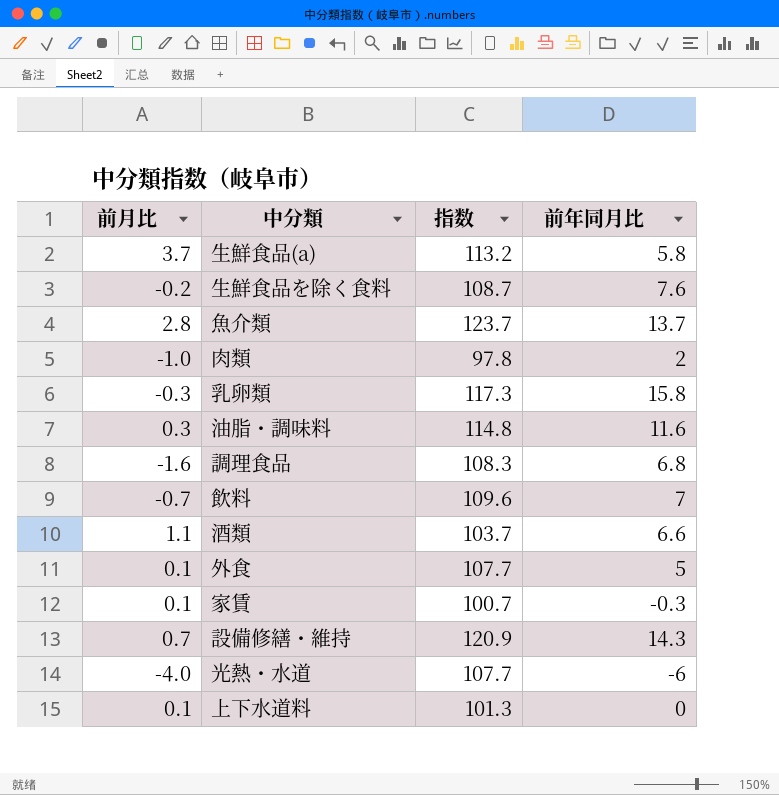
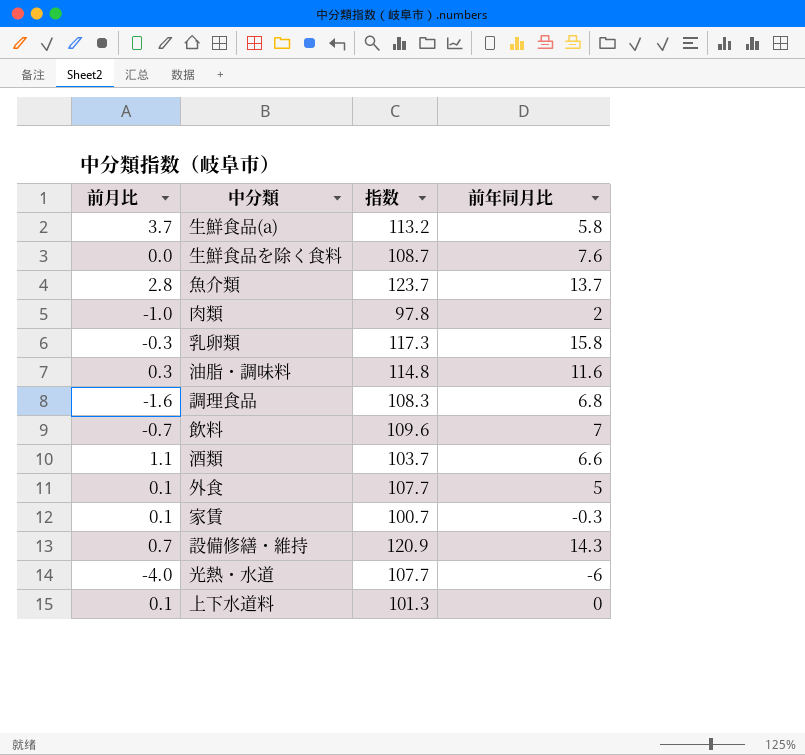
生鮮食品を除く食料 | 前月比: -0.2 -> 0.0

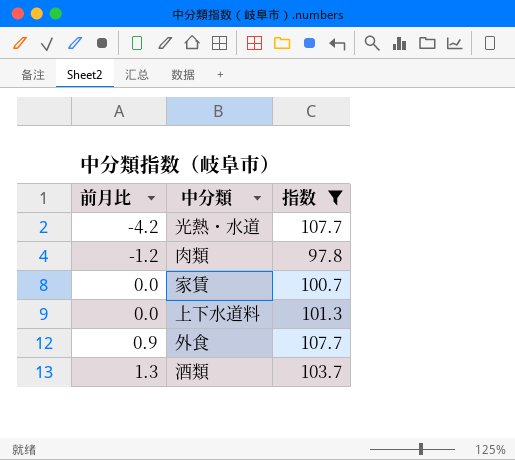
filter: none -> 指数 <= 107.7
row order: none -> 前月比 ascending
column 前年同月比 | position: 4 -> none
光熱・水道 | 前月比: -4.0 -> -4.2
肉類 | 前月比: -1.0 -> -1.2
家賃 | 前月比: 0.1 -> 0.0
上下水道料 | 前月比: 0.1 -> 0.0
外食 | 前月比: 0.1 -> 0.9
酒類 | 前月比: 1.1 -> 1.3

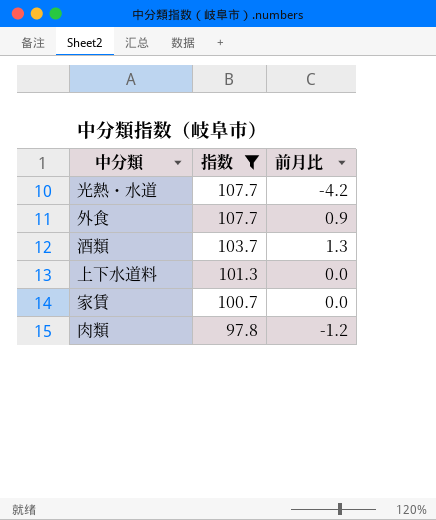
row order: 前月比 ascending -> 指数 descending
column 前月比 | position: 1 -> 3

